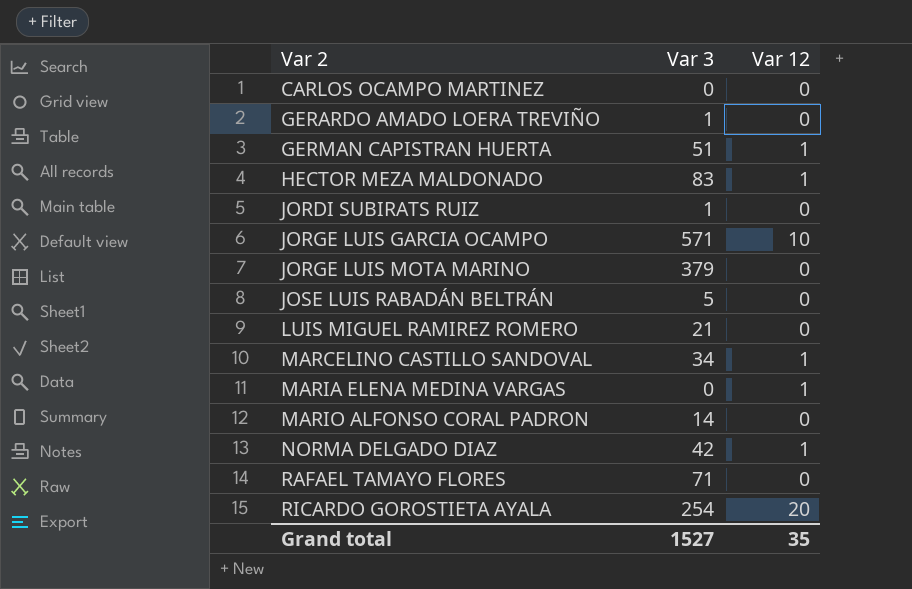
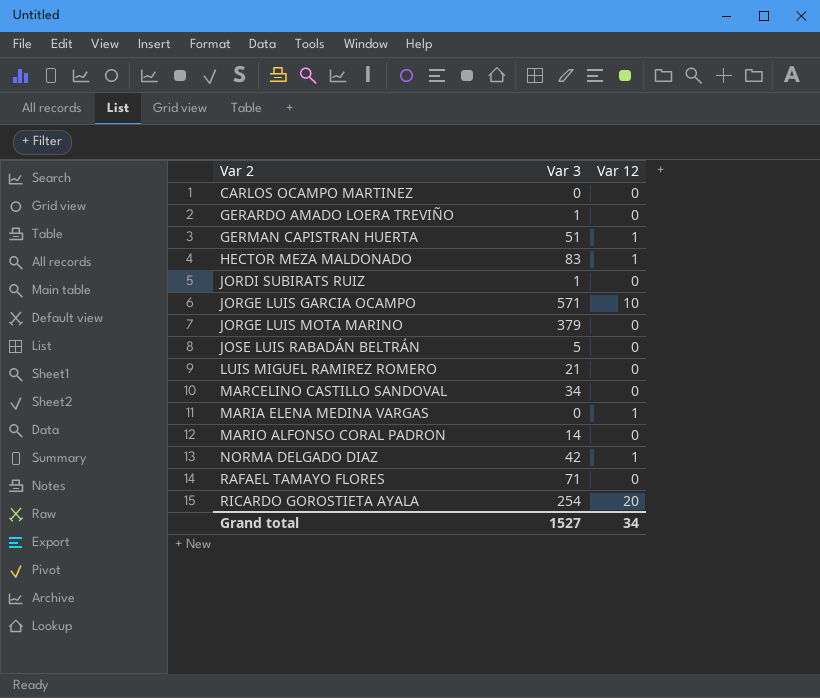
MARCELINO CASTILLO SANDOVAL | Var 12: 1 -> 0
Grand total | Var 12: 35 -> 34

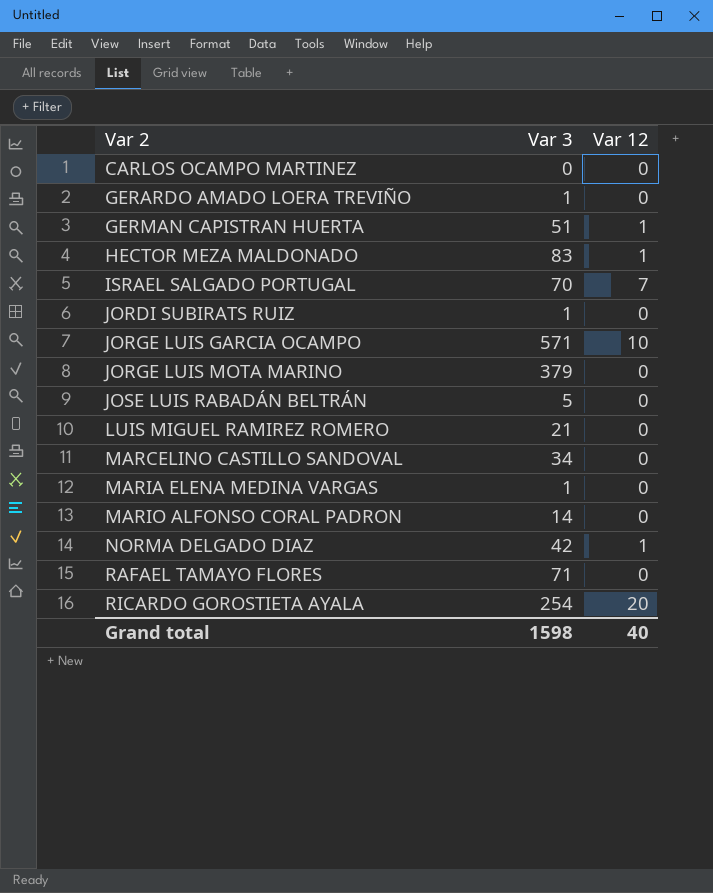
row ISRAEL SALGADO PORTUGAL: none -> 70 | 7
MARIA ELENA MEDINA VARGAS | Var 3: 0 -> 1
MARIA ELENA MEDINA VARGAS | Var 12: 1 -> 0
Grand total | Var 3: 1527 -> 1598
Grand total | Var 12: 34 -> 40

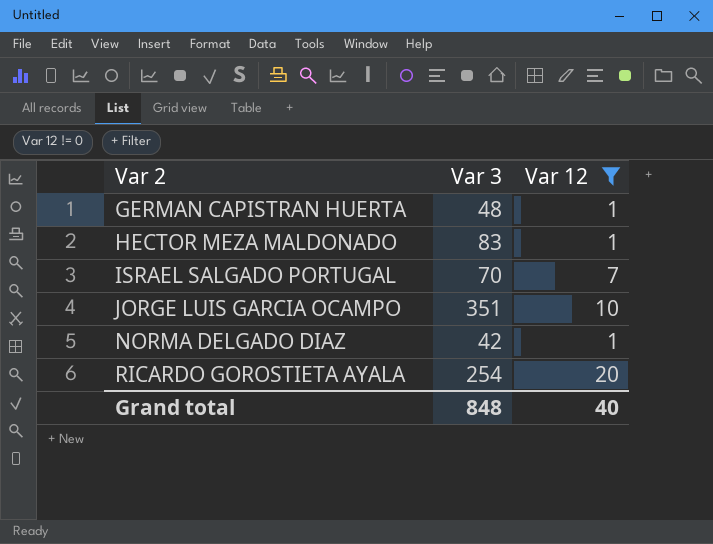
filter: none -> Var 12 != 0
GERMAN CAPISTRAN HUERTA | Var 3: 51 -> 48
JORGE LUIS GARCIA OCAMPO | Var 3: 571 -> 351
Grand total | Var 3: 1598 -> 848

